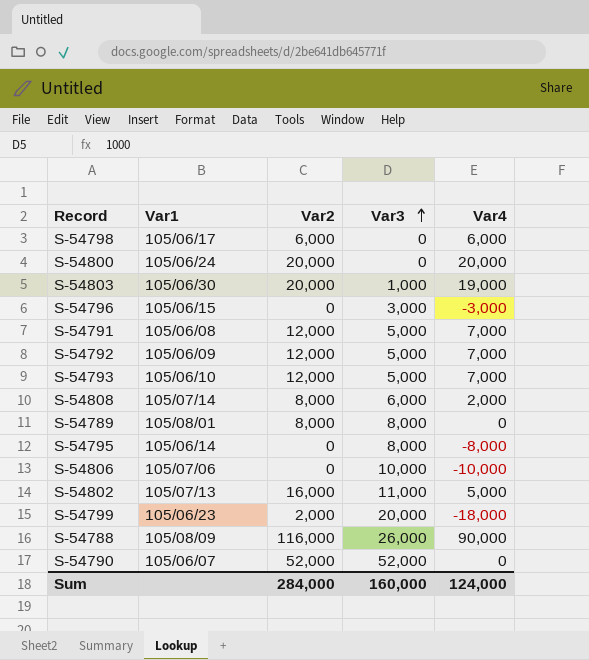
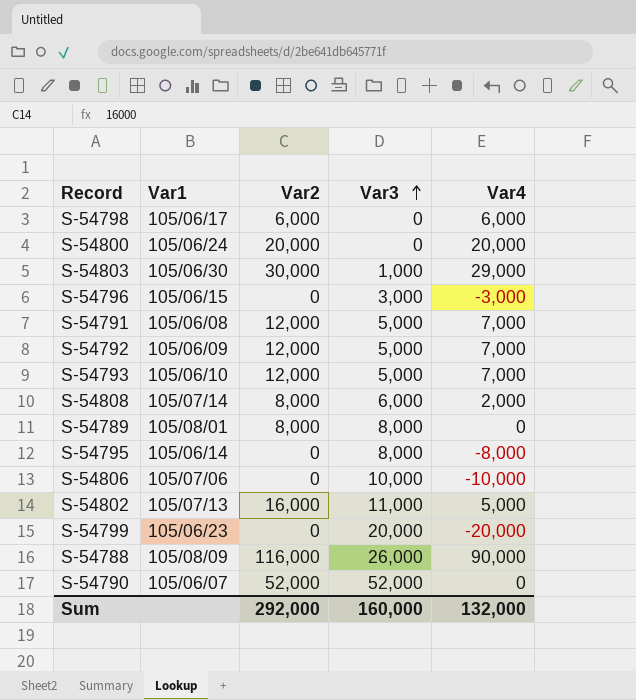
S-54803 | Var2: 20,000 -> 30,000
S-54803 | Var4: 19,000 -> 29,000
S-54799 | Var2: 2,000 -> 0
S-54799 | Var4: -18,000 -> -20,000
Sum | Var2: 284,000 -> 292,000
Sum | Var4: 124,000 -> 132,000

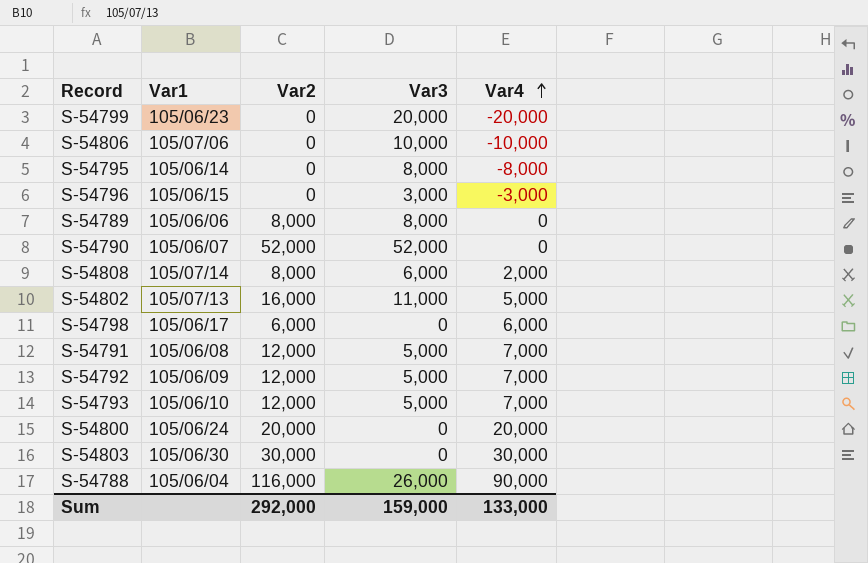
row order: Var3 ascending -> Var4 ascending
S-54789 | Var1: 105/08/01 -> 105/06/06
S-54803 | Var3: 1,000 -> 0
S-54803 | Var4: 29,000 -> 30,000
S-54788 | Var1: 105/08/09 -> 105/06/04
Sum | Var3: 160,000 -> 159,000
Sum | Var4: 132,000 -> 133,000

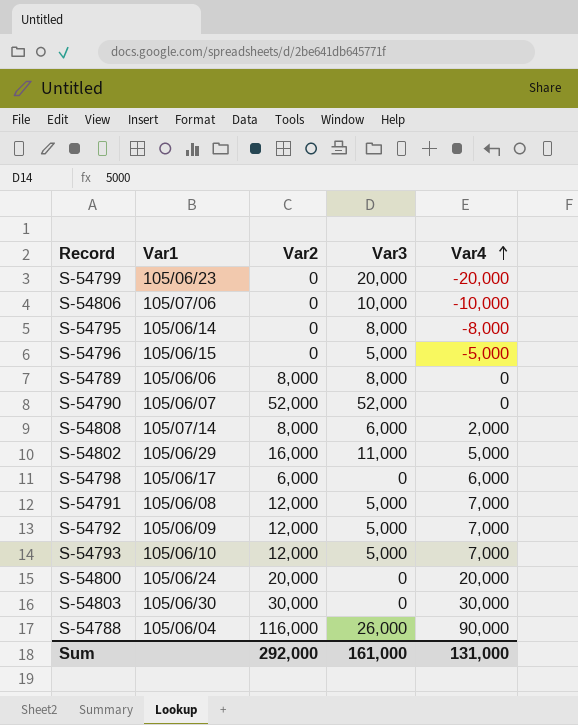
S-54796 | Var3: 3,000 -> 5,000
S-54796 | Var4: -3,000 -> -5,000
S-54802 | Var1: 105/07/13 -> 105/06/29
Sum | Var3: 159,000 -> 161,000
Sum | Var4: 133,000 -> 131,000

